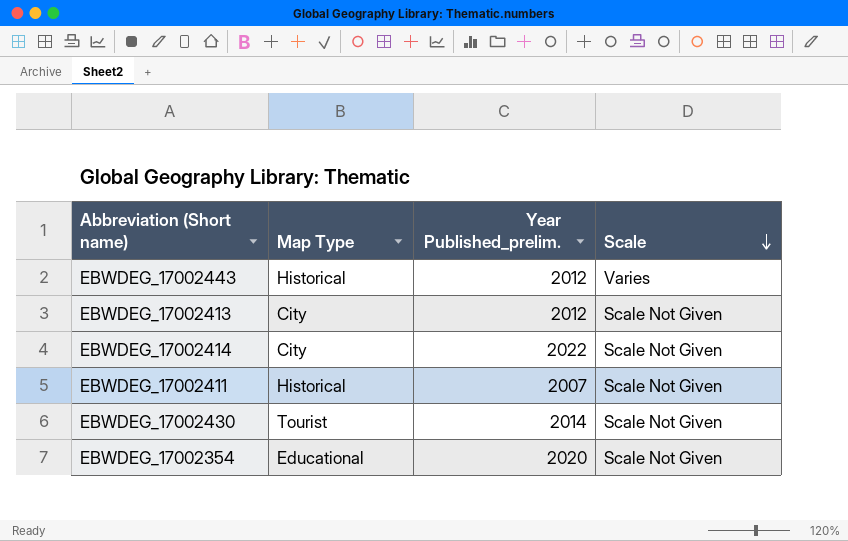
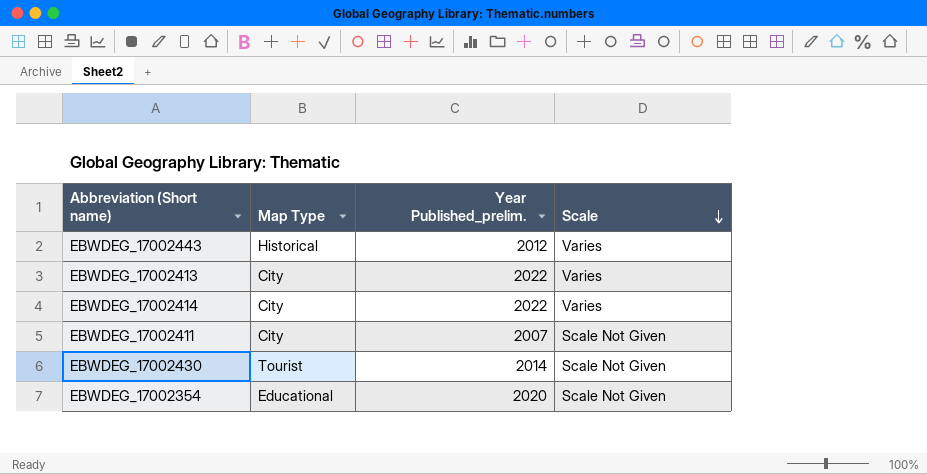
EBWDEG_17002413 | Year Published_prelim.: 2012 -> 2022
EBWDEG_17002413 | Scale: Scale Not Given -> Varies
EBWDEG_17002414 | Scale: Scale Not Given -> Varies
EBWDEG_17002411 | Map Type: Historical -> City

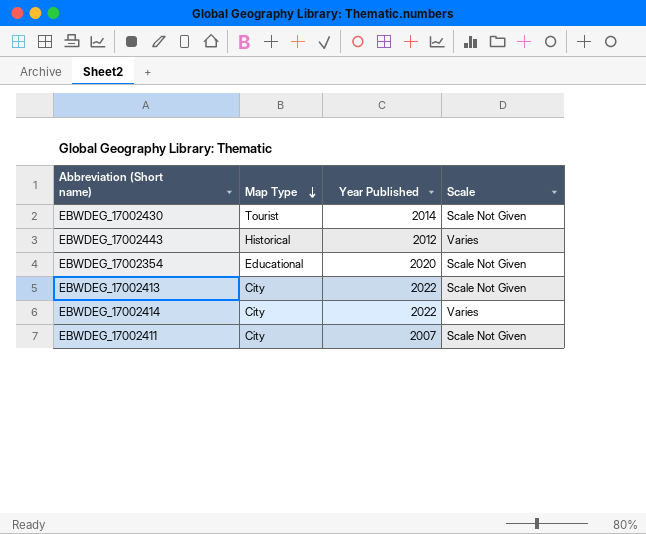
row order: Scale descending -> Map Type descending
column name: Year Published_prelim. -> Year Published
EBWDEG_17002413 | Scale: Varies -> Scale Not Given

